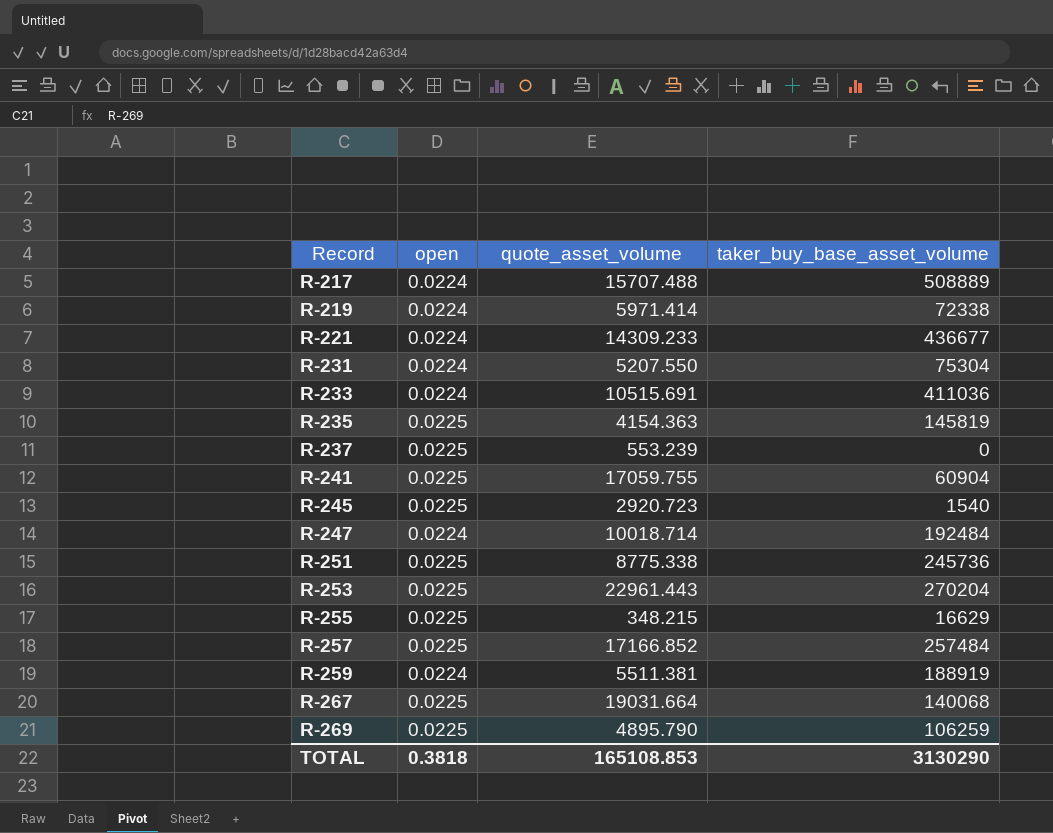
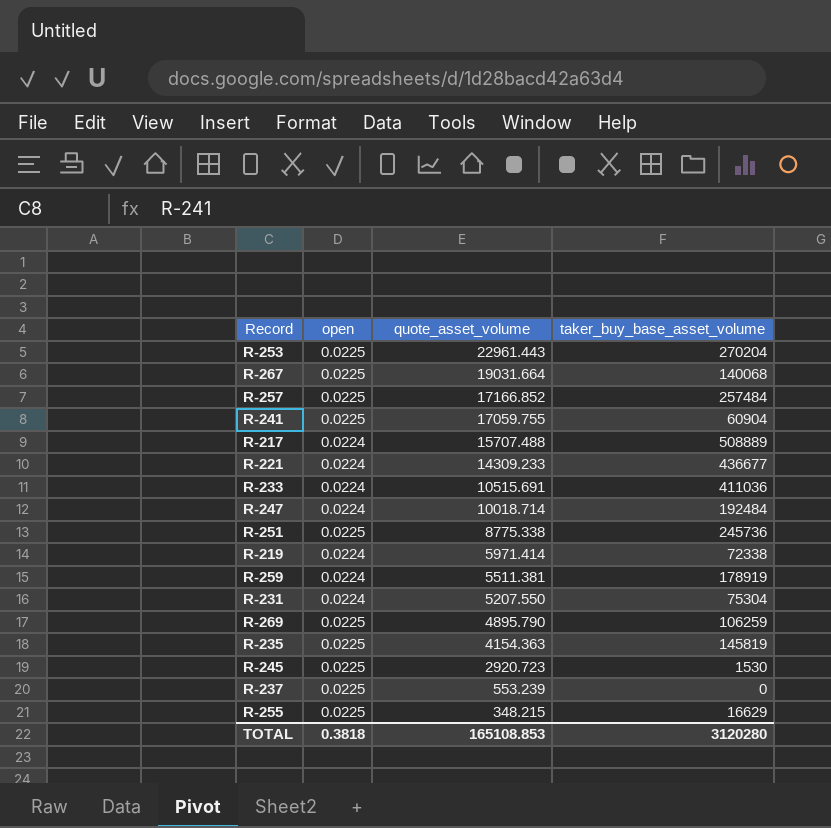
row order: Record ascending -> quote_asset_volume descending
R-259 | taker_buy_base_asset_volume: 188919 -> 178919
R-245 | taker_buy_base_asset_volume: 1540 -> 1530
TOTAL | taker_buy_base_asset_volume: 3130290 -> 3120280

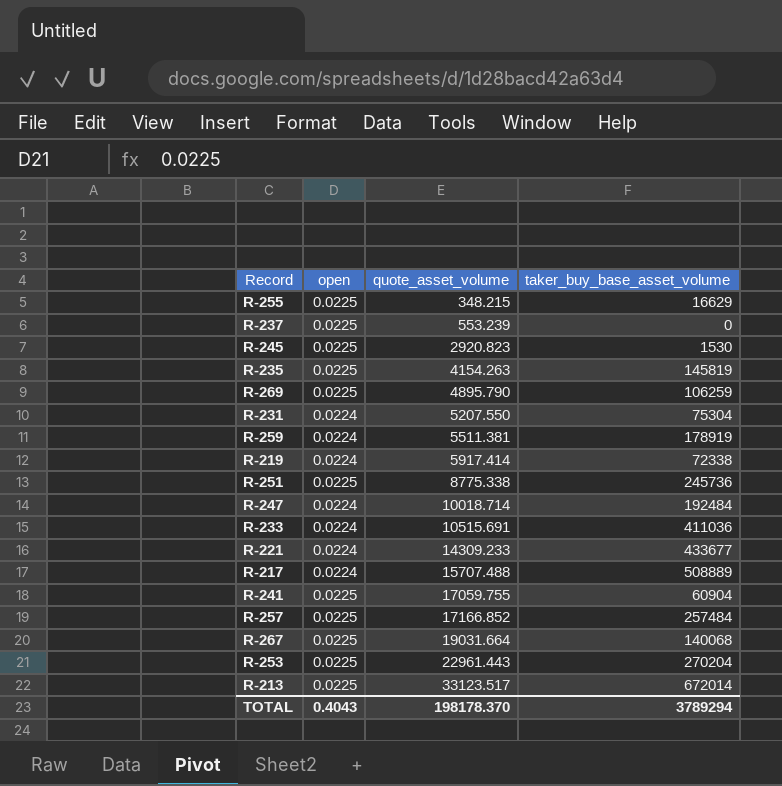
row order: quote_asset_volume descending -> quote_asset_volume ascending
R-245 | quote_asset_volume: 2920.723 -> 2920.823
R-235 | quote_asset_volume: 4154.363 -> 4154.263
R-219 | quote_asset_volume: 5971.414 -> 5917.414
R-221 | taker_buy_base_asset_volume: 436677 -> 433677
row R-213: none -> 0.0225 | 33123.517 | 672014
TOTAL | open: 0.3818 -> 0.4043
TOTAL | quote_asset_volume: 165108.853 -> 198178.370
TOTAL | taker_buy_base_asset_volume: 3120280 -> 3789294

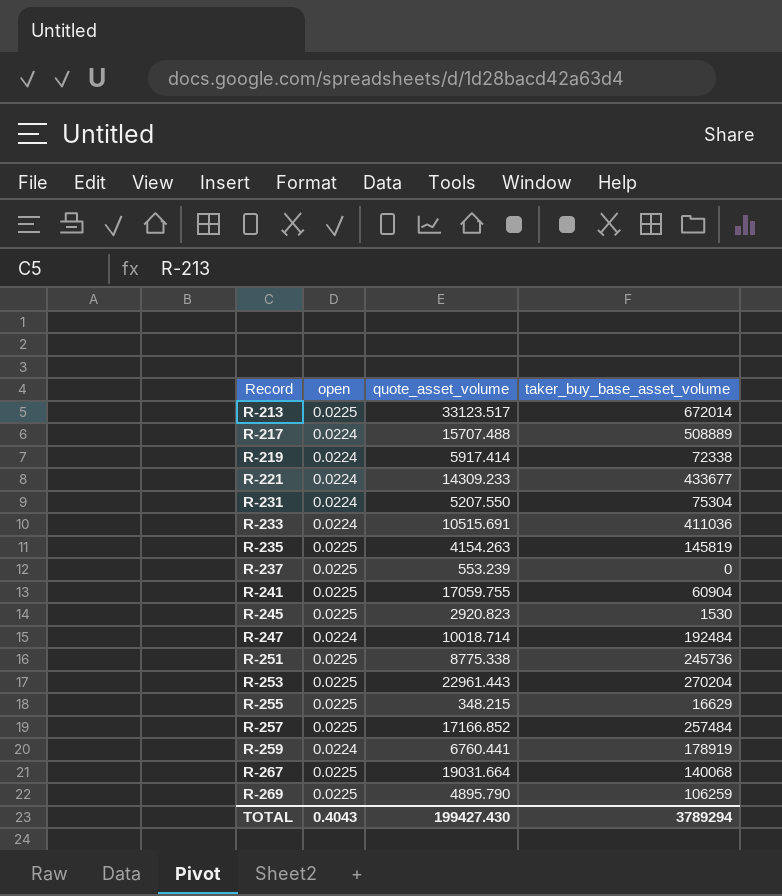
row order: quote_asset_volume ascending -> Record ascending
R-259 | quote_asset_volume: 5511.381 -> 6760.441
TOTAL | quote_asset_volume: 198178.370 -> 199427.430

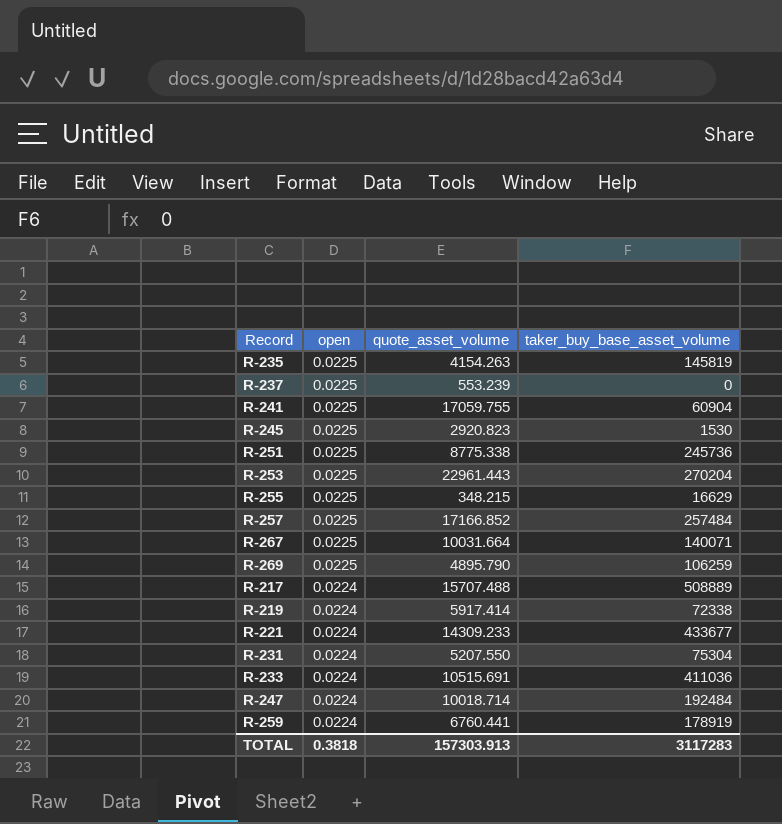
row order: Record ascending -> open descending
row R-213: 0.0225 | 33123.517 | 672014 -> none
R-267 | quote_asset_volume: 19031.664 -> 10031.664
R-267 | taker_buy_base_asset_volume: 140068 -> 140071
TOTAL | open: 0.4043 -> 0.3818
TOTAL | quote_asset_volume: 199427.430 -> 157303.913
TOTAL | taker_buy_base_asset_volume: 3789294 -> 3117283

